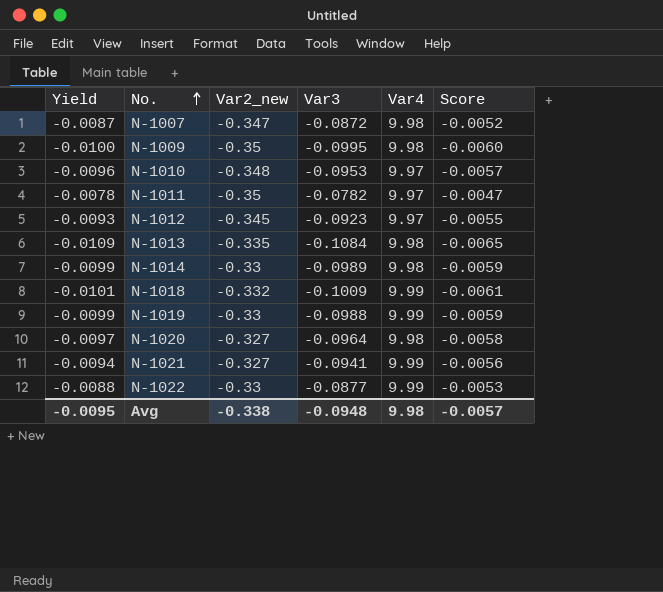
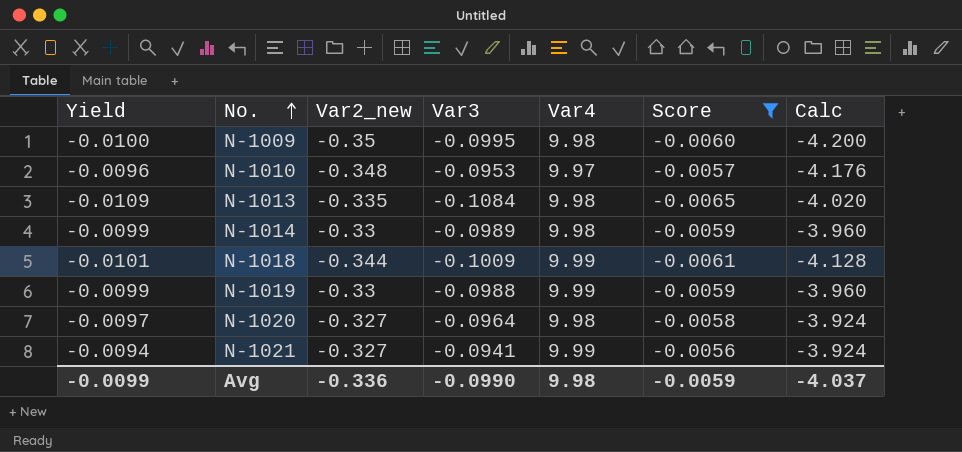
filter: none -> Score <= -0.0056
column Calc | formula: none -> [Var2_new] * 12
N-1018 | Var2_new: -0.332 -> -0.344
Avg | Yield: -0.0095 -> -0.0099
Avg | Var2_new: -0.338 -> -0.336
Avg | Var3: -0.0948 -> -0.0990
Avg | Score: -0.0057 -> -0.0059

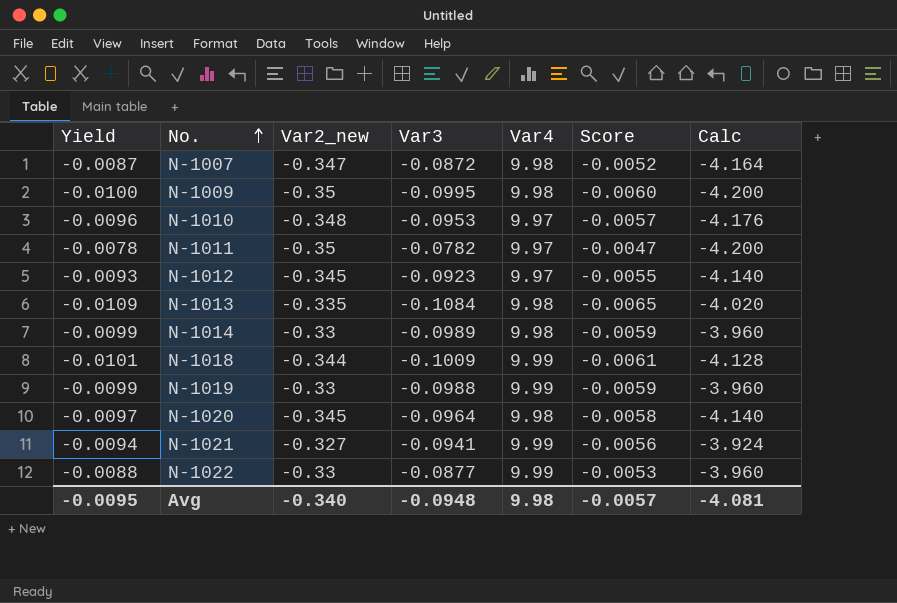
filter: Score <= -0.0056 -> none
N-1020 | Var2_new: -0.327 -> -0.345
N-1020 | Calc: -3.924 -> -4.140
Avg | Yield: -0.0099 -> -0.0095
Avg | Var2_new: -0.336 -> -0.340
Avg | Var3: -0.0990 -> -0.0948
Avg | Score: -0.0059 -> -0.0057
Avg | Calc: -4.037 -> -4.081

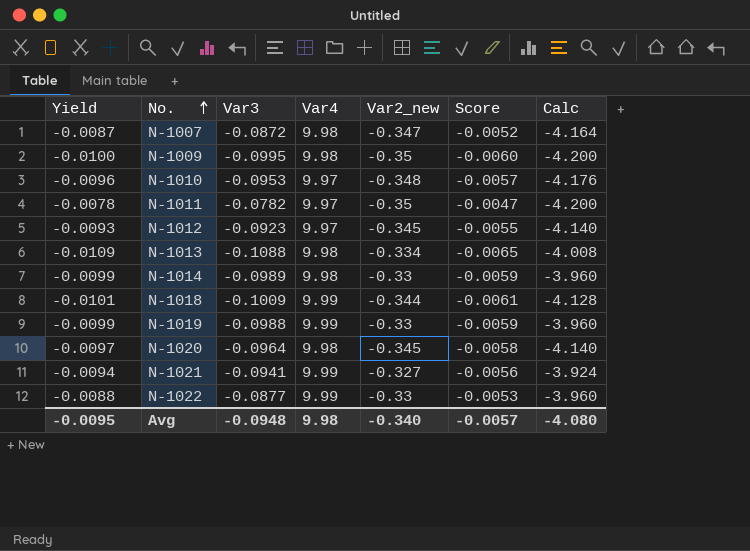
column Var2_new | position: 3 -> 5
N-1013 | Var3: -0.1084 -> -0.1088
N-1013 | Var2_new: -0.335 -> -0.334
N-1013 | Calc: -4.020 -> -4.008
Avg | Calc: -4.081 -> -4.080

